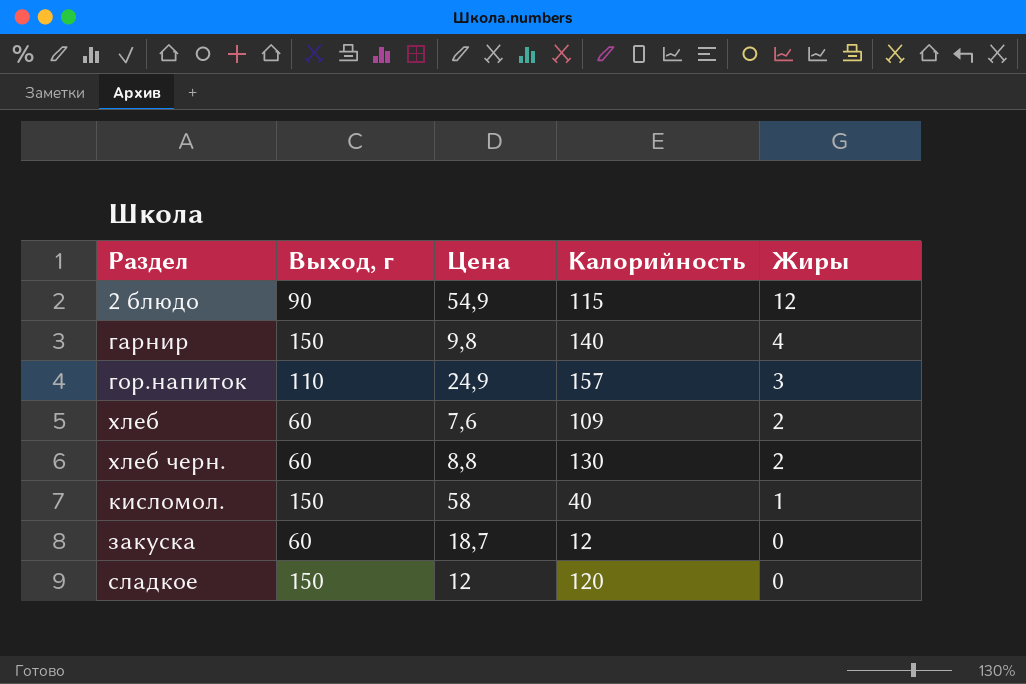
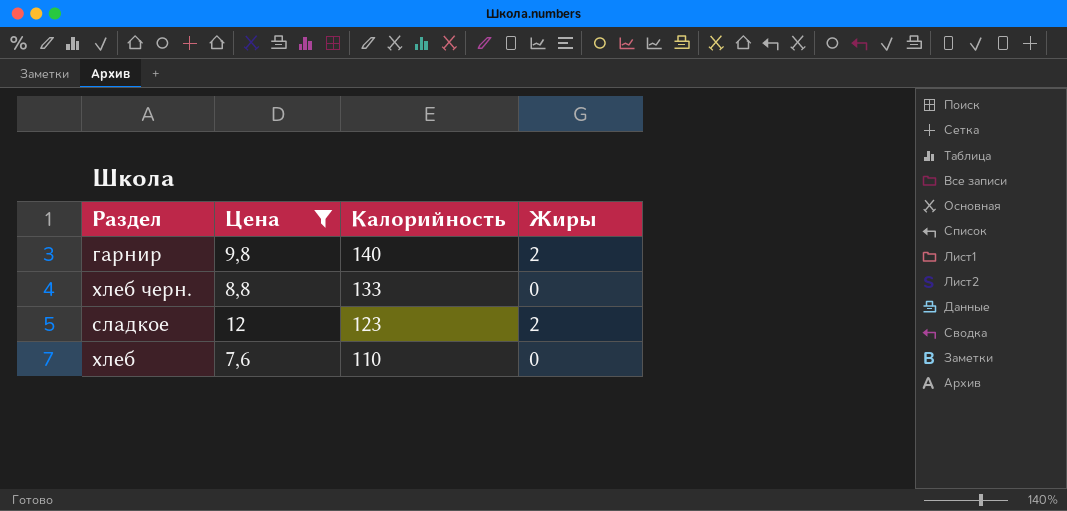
filter: none -> Цена <= 12
row order: Жиры descending -> Калорийность descending
column Выход, г | position: 2 -> none
гарнир | Жиры: 4 -> 2
хлеб черн. | Калорийность: 130 -> 133
хлеб черн. | Жиры: 2 -> 0
сладкое | Калорийность: 120 -> 123
сладкое | Жиры: 0 -> 2
хлеб | Калорийность: 109 -> 110
хлеб | Жиры: 2 -> 0

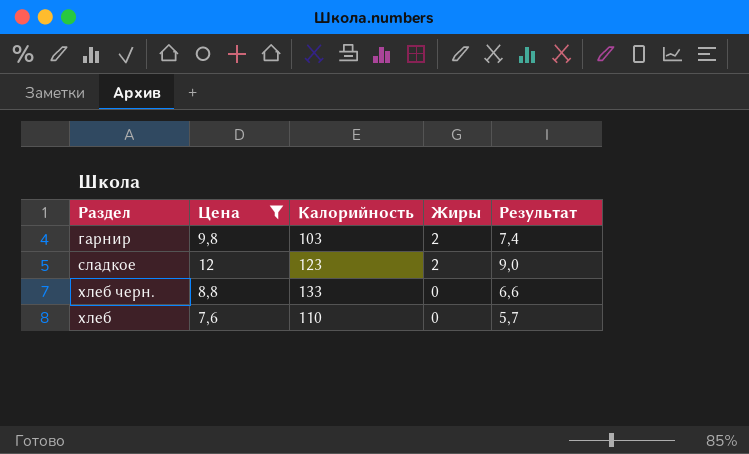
row order: Калорийность descending -> Жиры descending
column Результат | formula: none -> [Цена] * 0,75
гарнир | Калорийность: 140 -> 103

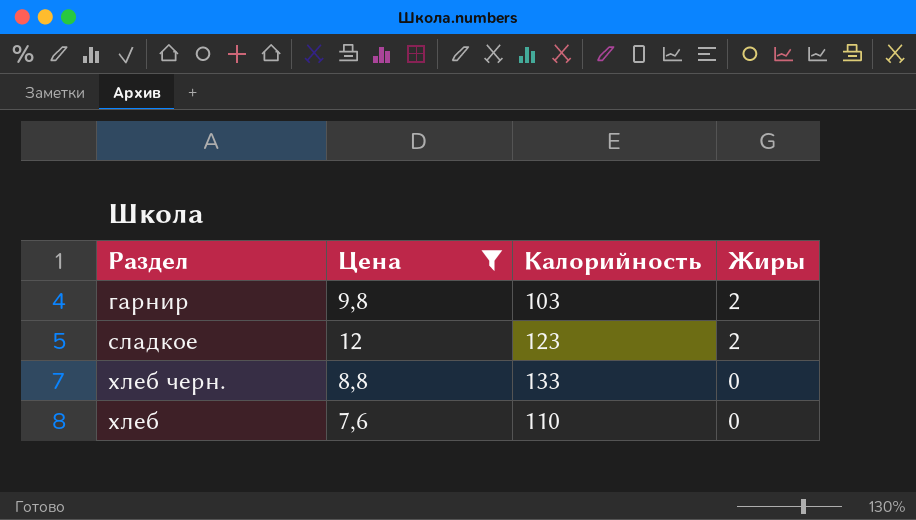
column Результат | formula: [Цена] * 0,75 -> none

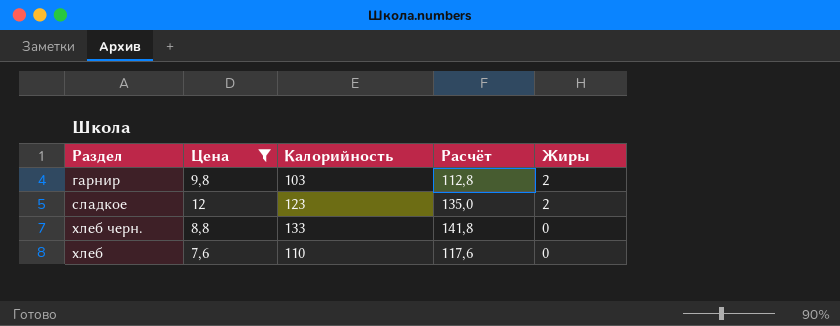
column Расчёт | formula: none -> [Цена] + [Калорийность]

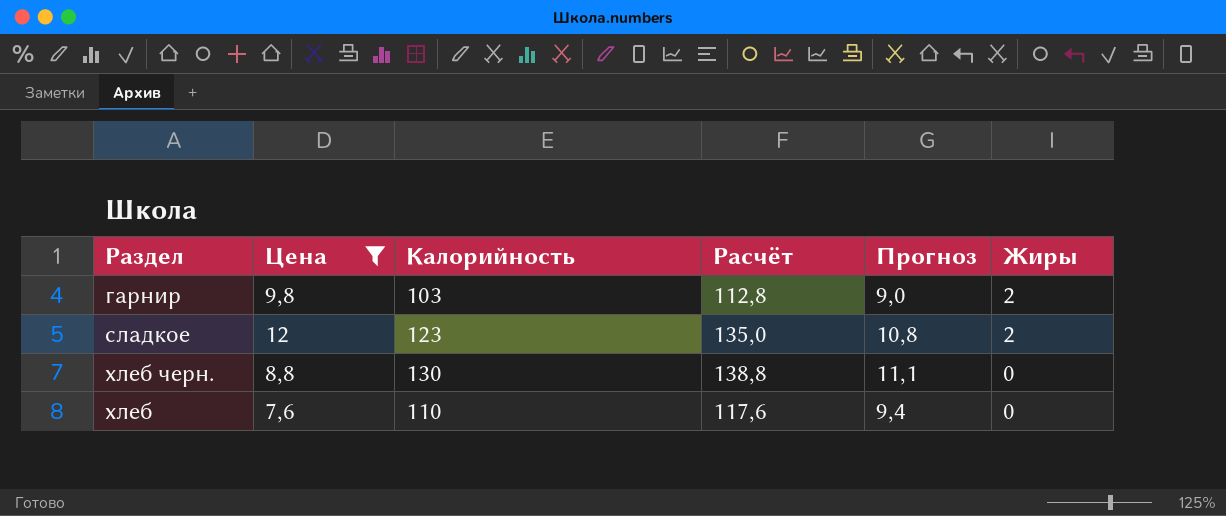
column Прогноз | formula: none -> [Расчёт] * 0,08
хлеб черн. | Калорийность: 133 -> 130
хлеб черн. | Расчёт: 141,8 -> 138,8

